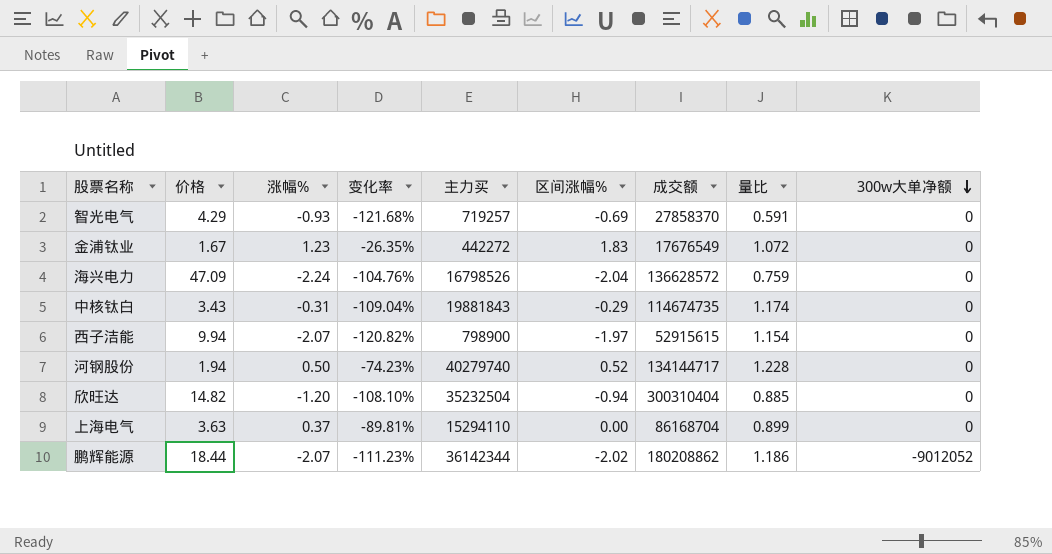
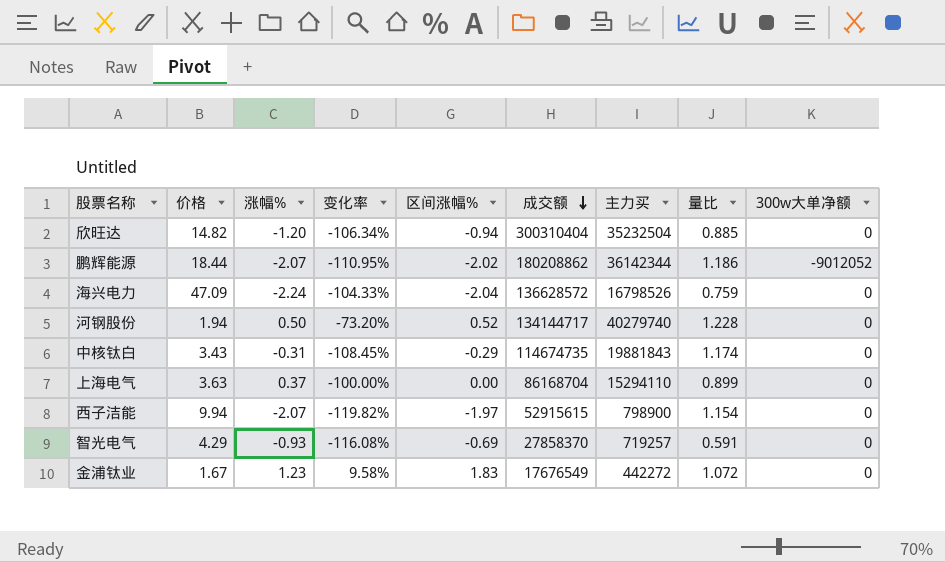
row order: 300w大单净额 descending -> 成交额 descending
column 变化率 | formula: ([涨幅%] - [价格]) / [价格] -> ([区间涨幅%] - [价格]) / [价格]
column 主力买 | position: 5 -> 7

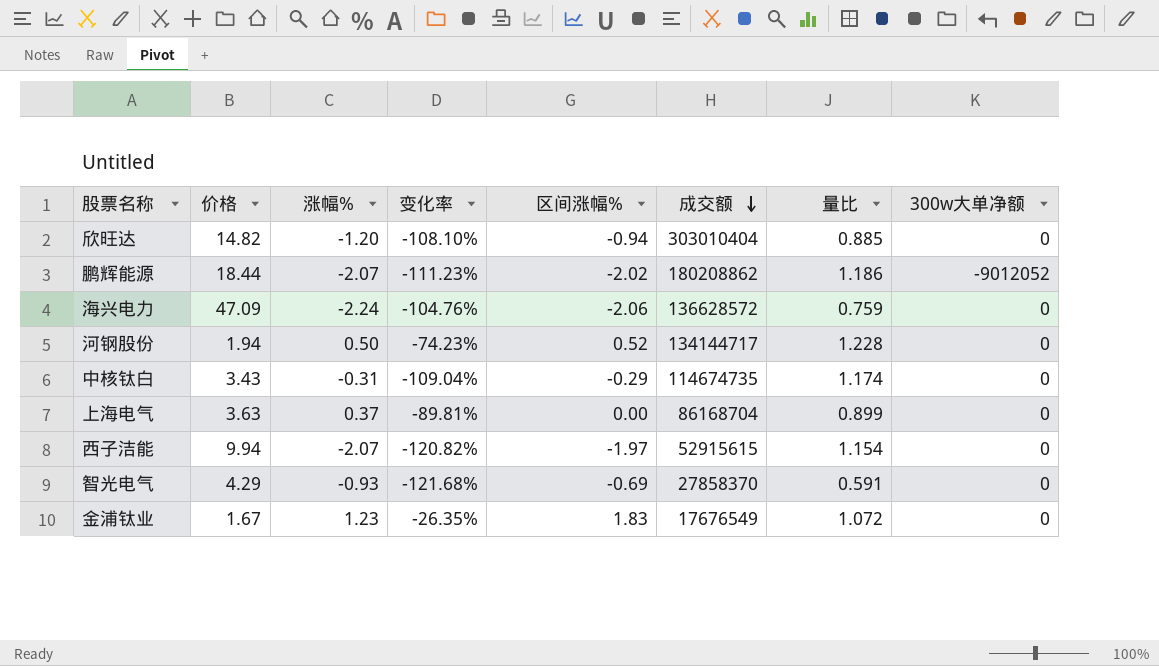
column 主力买 | position: 7 -> none
column 变化率 | formula: ([区间涨幅%] - [价格]) / [价格] -> ([涨幅%] - [价格]) / [价格]
欣旺达 | 成交额: 300310404 -> 303010404
海兴电力 | 区间涨幅%: -2.04 -> -2.06

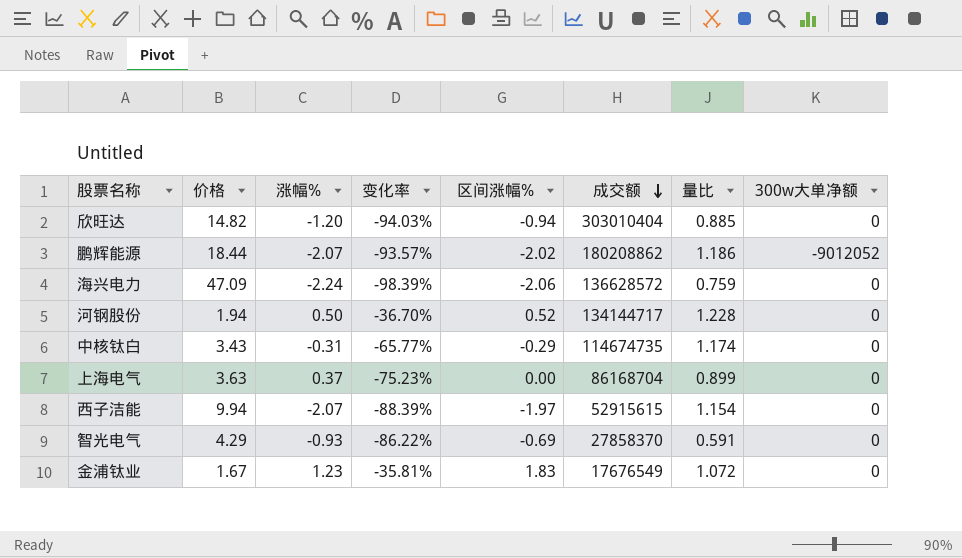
column 变化率 | formula: ([涨幅%] - [价格]) / [价格] -> ([量比] - [价格]) / [价格]

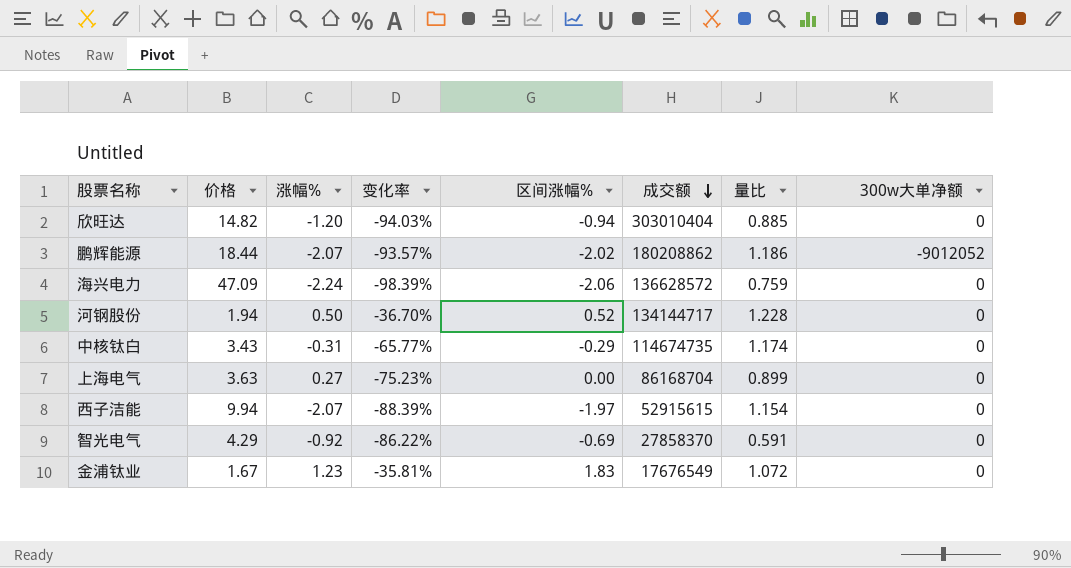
上海电气 | 涨幅%: 0.37 -> 0.27
智光电气 | 涨幅%: -0.93 -> -0.92

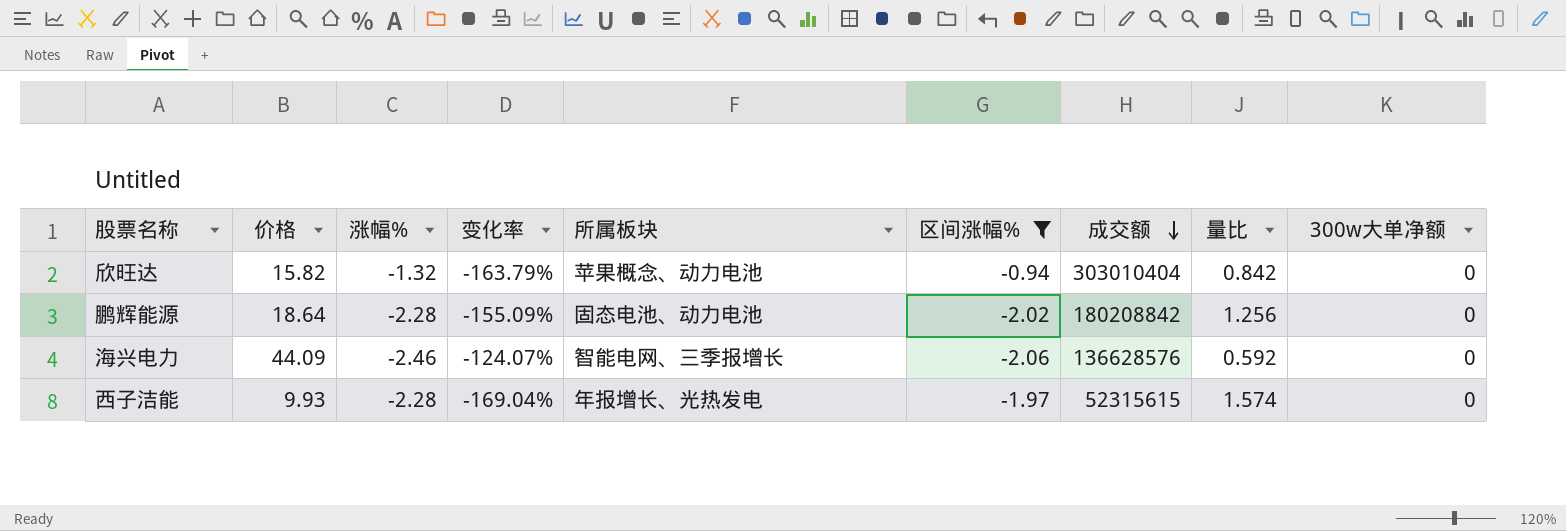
filter: none -> 区间涨幅% <= -0.94
column 变化率 | formula: ([量比] - [价格]) / [价格] -> ([量比] - [涨幅%]) / [涨幅%]
column 所属板块 | position: none -> 5
欣旺达 | 价格: 14.82 -> 15.82
欣旺达 | 涨幅%: -1.20 -> -1.32
欣旺达 | 量比: 0.885 -> 0.842
鹏辉能源 | 价格: 18.44 -> 18.64
鹏辉能源 | 涨幅%: -2.07 -> -2.28
鹏辉能源 | 成交额: 180208862 -> 180208842
鹏辉能源 | 量比: 1.186 -> 1.256
鹏辉能源 | 300w大单净额: -9012052 -> 0
海兴电力 | 价格: 47.09 -> 44.09
海兴电力 | 涨幅%: -2.24 -> -2.46
海兴电力 | 成交额: 136628572 -> 136628576
海兴电力 | 量比: 0.759 -> 0.592
西子洁能 | 价格: 9.94 -> 9.93
西子洁能 | 涨幅%: -2.07 -> -2.28
西子洁能 | 成交额: 52915615 -> 52315615
西子洁能 | 量比: 1.154 -> 1.574

